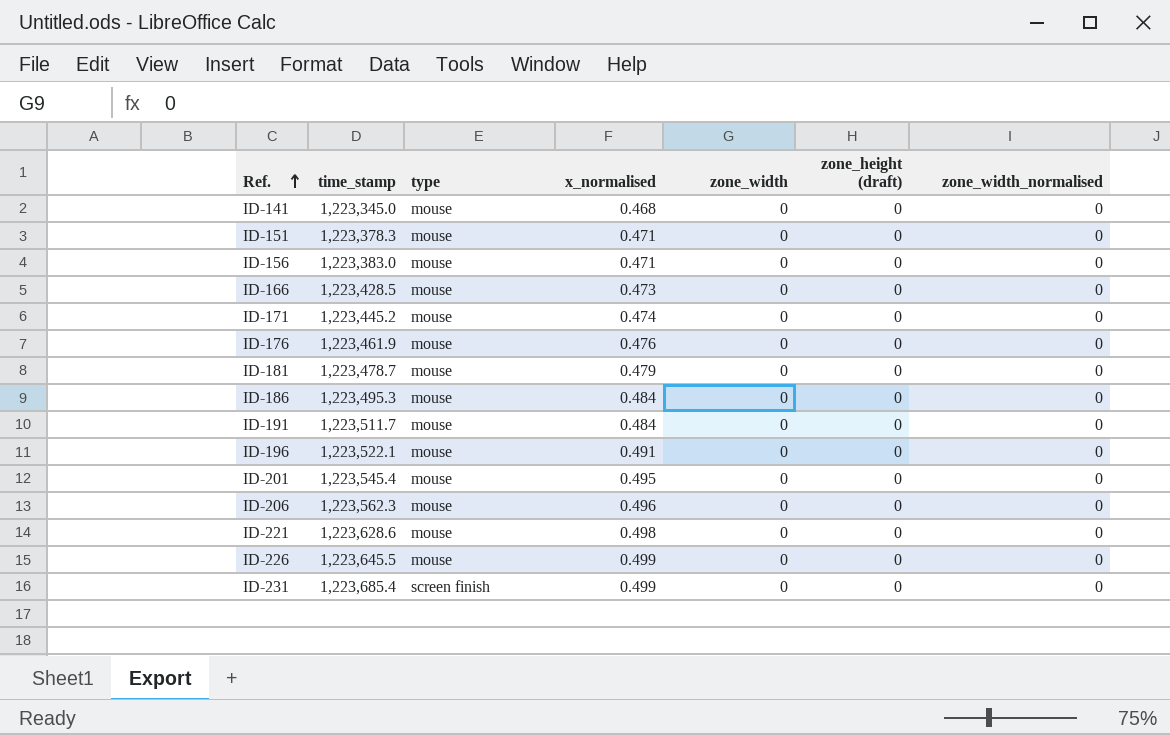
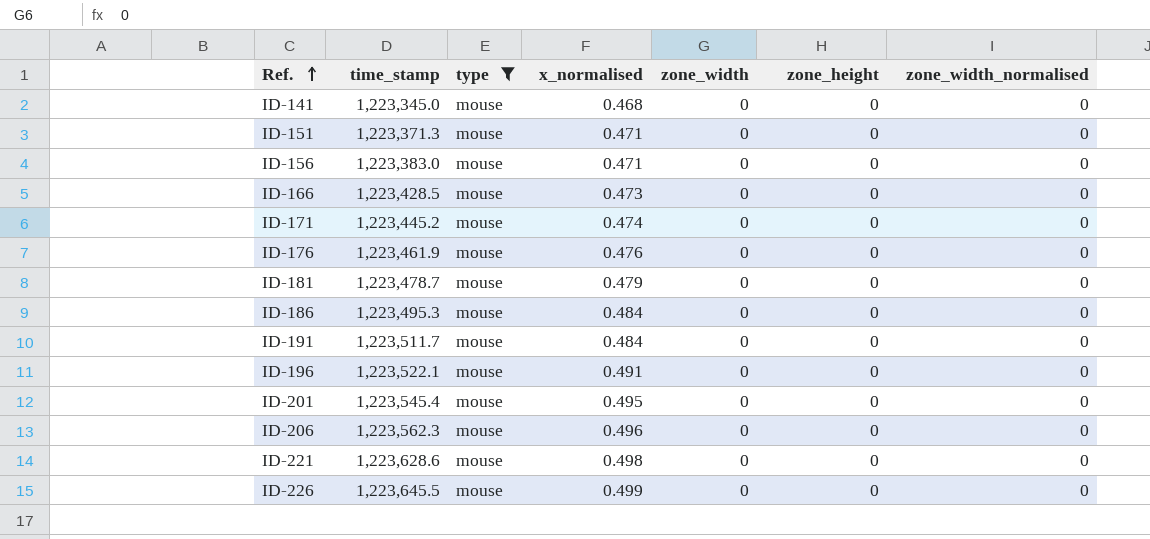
filter: none -> type = mouse
column name: zone_height (draft) -> zone_height
ID-151 | time_stamp: 1,223,378.3 -> 1,223,371.3

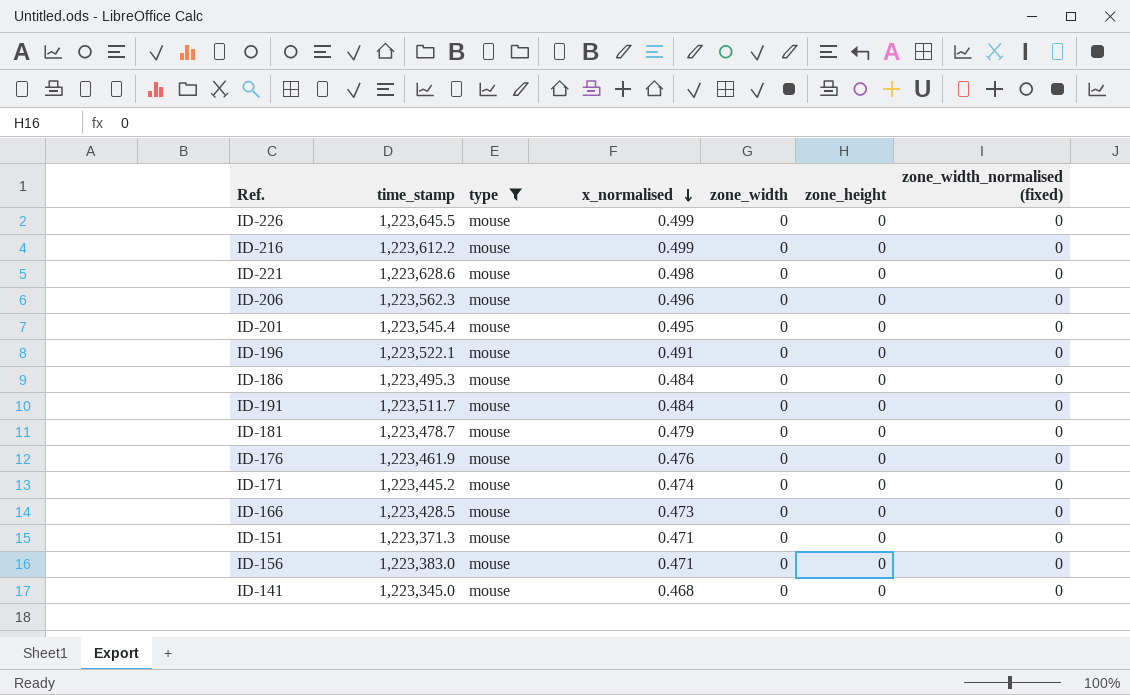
row order: Ref. ascending -> x_normalised descending
column name: zone_width_normalised -> zone_width_normalised (fixed)
row ID-216: none -> 1,223,612.2 | mouse | 0.499 | 0 | 0 | 0

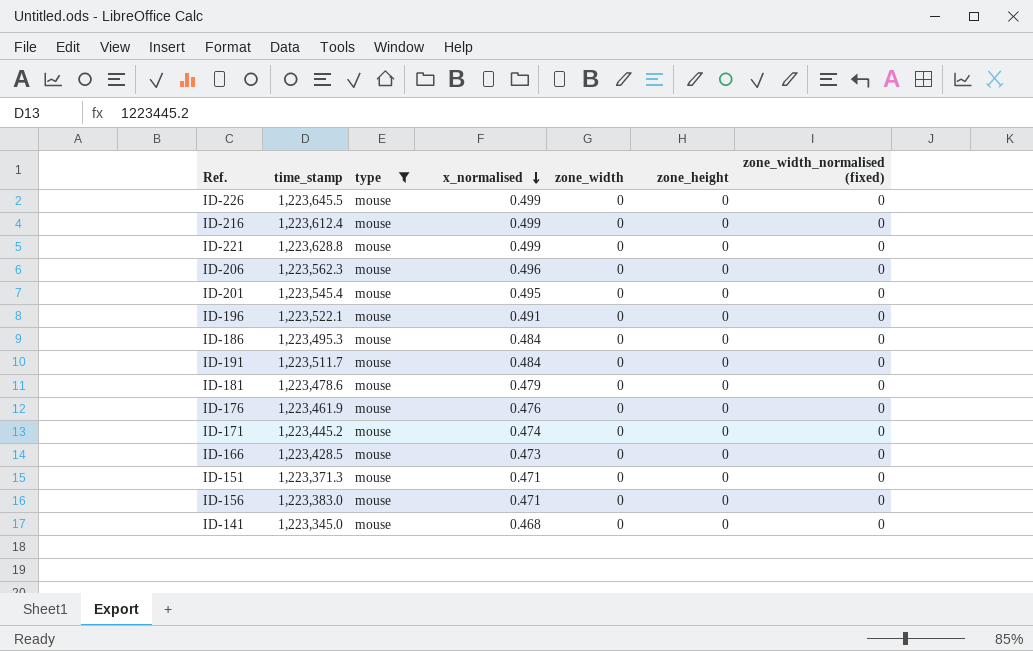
ID-216 | time_stamp: 1,223,612.2 -> 1,223,612.4
ID-221 | time_stamp: 1,223,628.6 -> 1,223,628.8
ID-221 | x_normalised: 0.498 -> 0.499
ID-181 | time_stamp: 1,223,478.7 -> 1,223,478.6

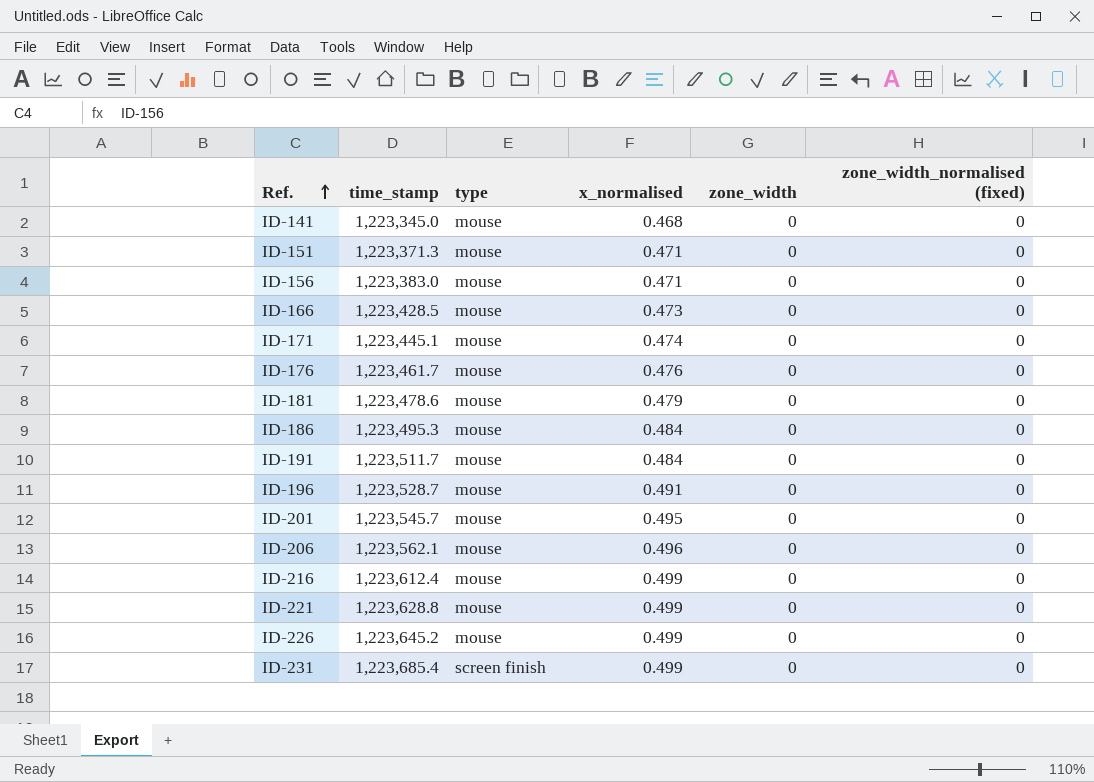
filter: type = mouse -> none
row order: x_normalised descending -> Ref. ascending
column zone_height | position: 6 -> none
ID-171 | time_stamp: 1,223,445.2 -> 1,223,445.1
ID-176 | time_stamp: 1,223,461.9 -> 1,223,461.7
ID-196 | time_stamp: 1,223,522.1 -> 1,223,528.7
ID-201 | time_stamp: 1,223,545.4 -> 1,223,545.7
ID-206 | time_stamp: 1,223,562.3 -> 1,223,562.1
ID-226 | time_stamp: 1,223,645.5 -> 1,223,645.2

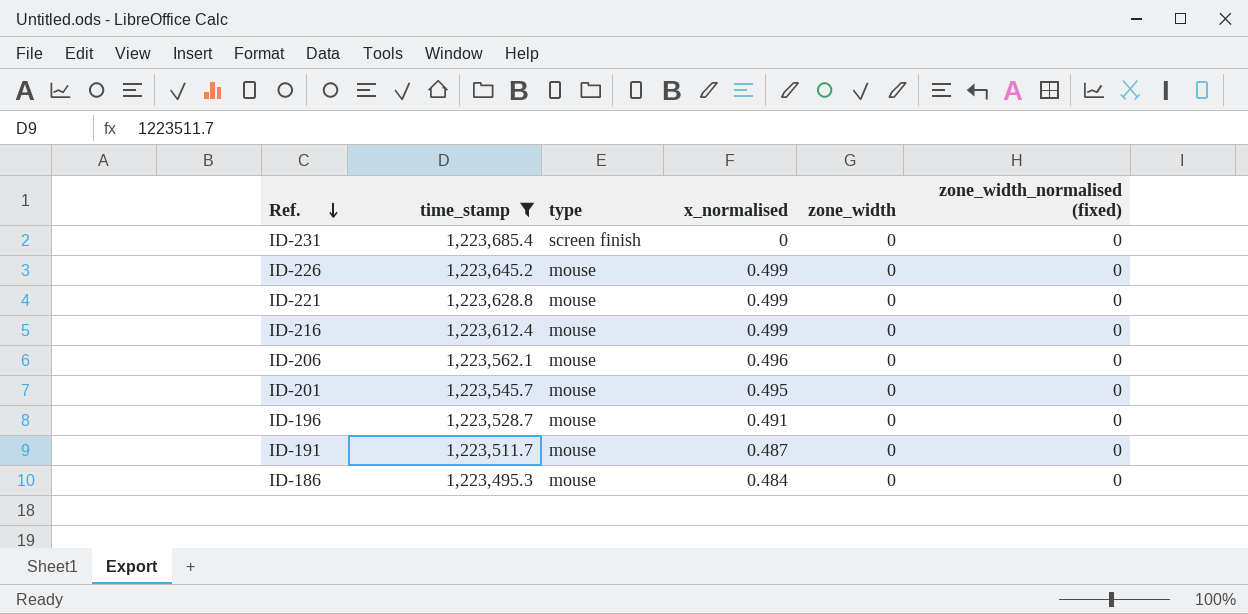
filter: none -> time_stamp >= 1,223,495.3
row order: Ref. ascending -> Ref. descending
ID-231 | x_normalised: 0.499 -> 0
ID-191 | x_normalised: 0.484 -> 0.487

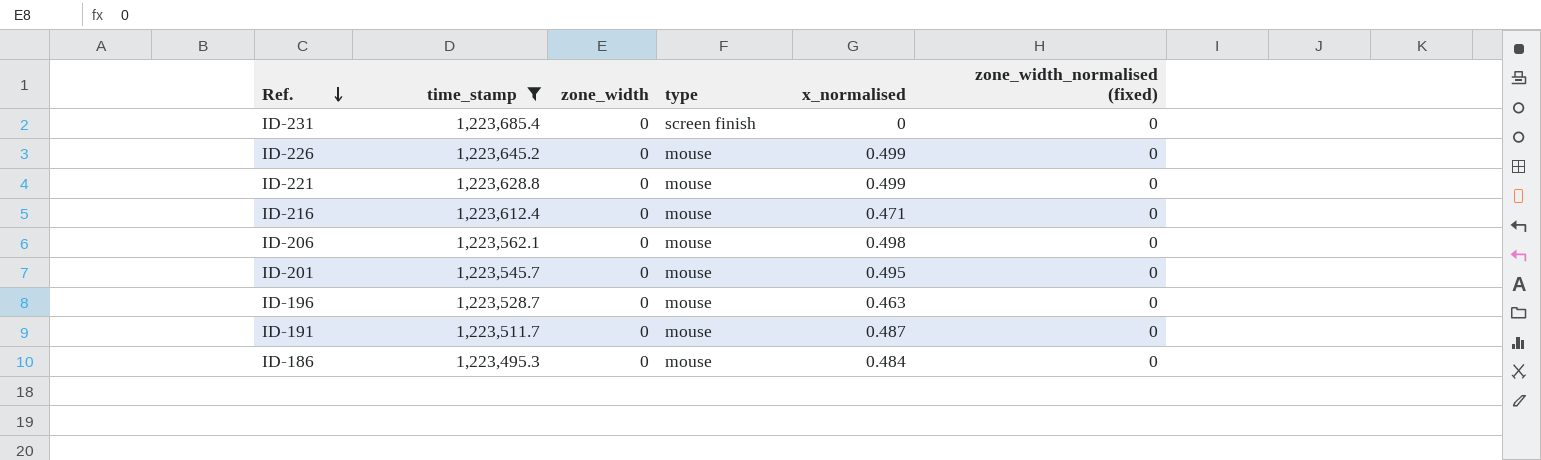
column zone_width | position: 5 -> 3
ID-216 | x_normalised: 0.499 -> 0.471
ID-206 | x_normalised: 0.496 -> 0.498
ID-196 | x_normalised: 0.491 -> 0.463

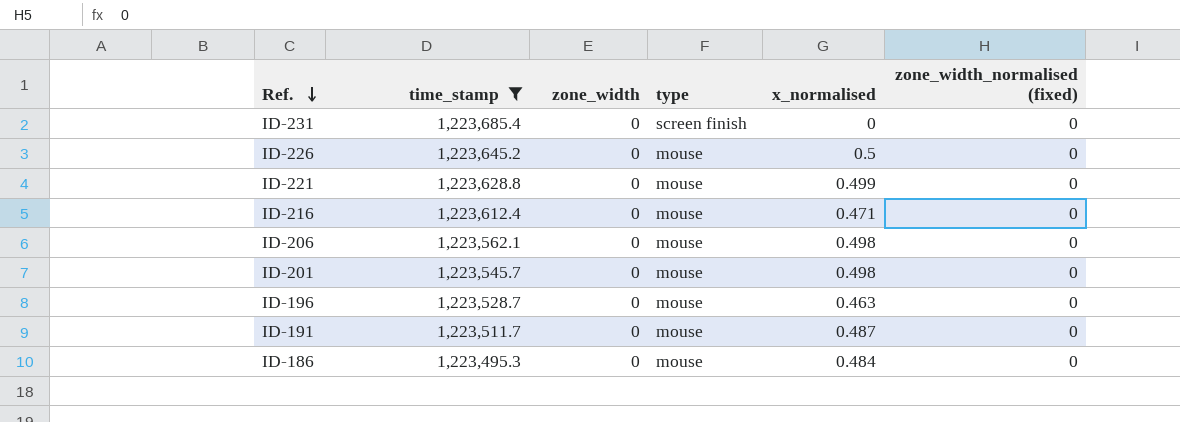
ID-226 | x_normalised: 0.499 -> 0.5
ID-201 | x_normalised: 0.495 -> 0.498

